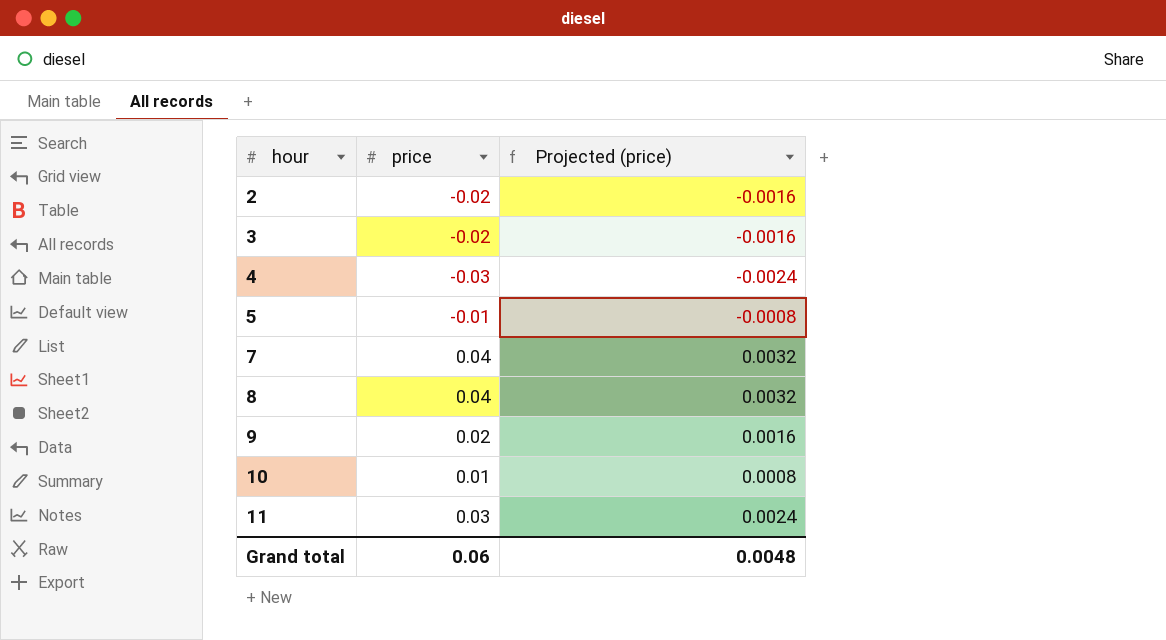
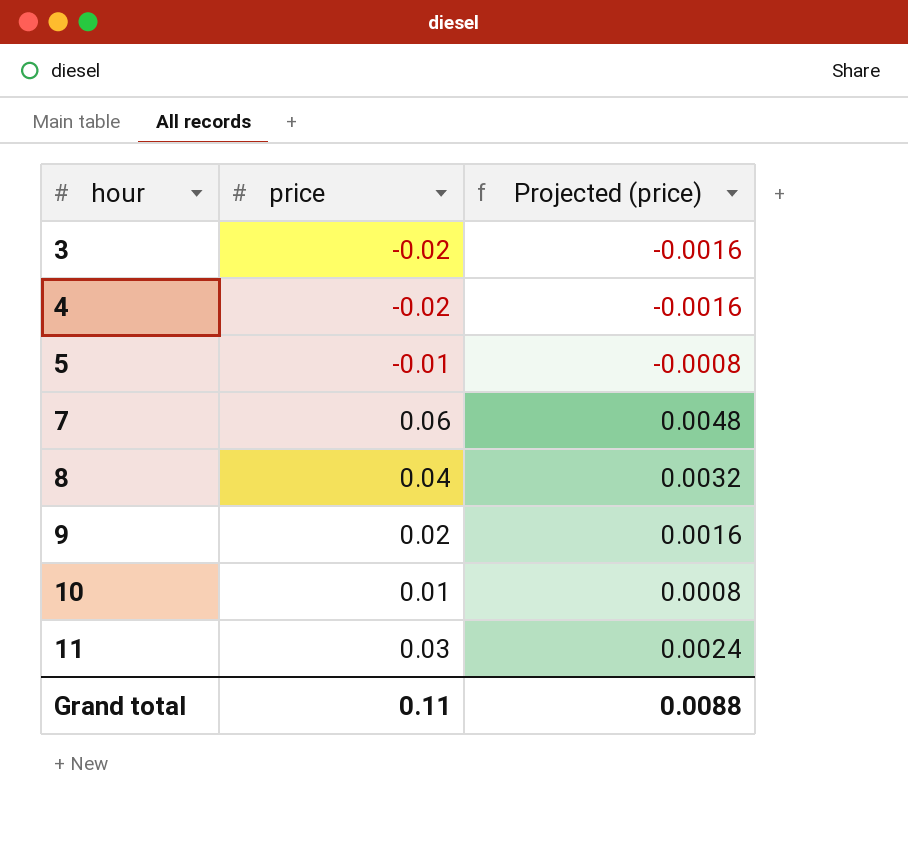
row 2: -0.02 | -0.0016 -> none
4 | price: -0.03 -> -0.02
4 | Projected (price): -0.0024 -> -0.0016
7 | price: 0.04 -> 0.06
7 | Projected (price): 0.0032 -> 0.0048
Grand total | price: 0.06 -> 0.11
Grand total | Projected (price): 0.0048 -> 0.0088

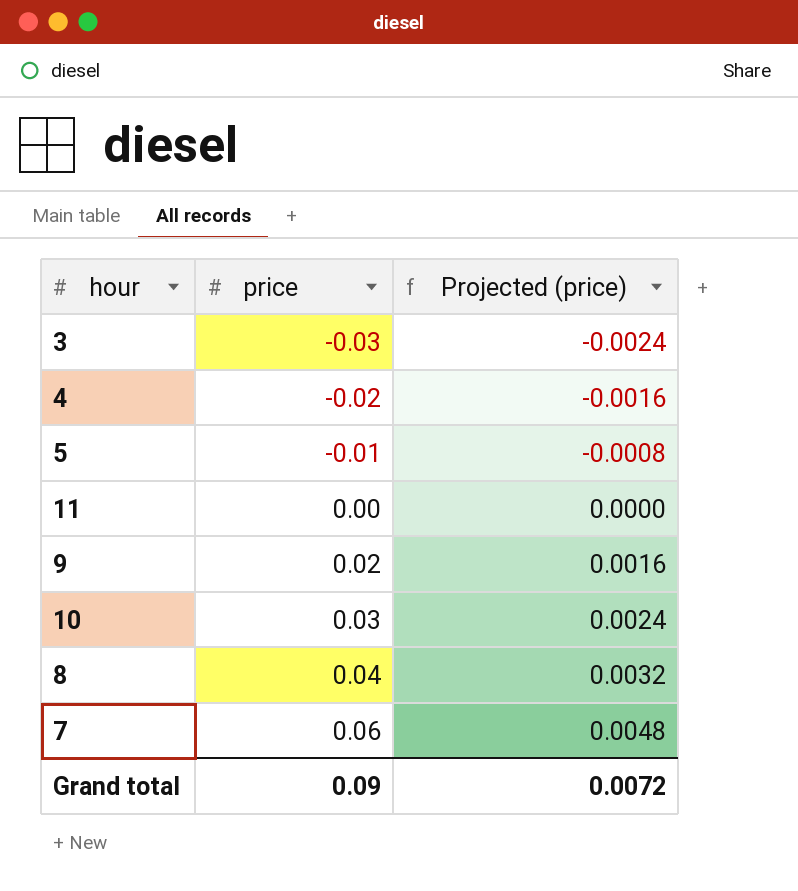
row order: hour ascending -> price ascending
3 | price: -0.02 -> -0.03
3 | Projected (price): -0.0016 -> -0.0024
11 | price: 0.03 -> 0.00
11 | Projected (price): 0.0024 -> 0.0000
10 | price: 0.01 -> 0.03
10 | Projected (price): 0.0008 -> 0.0024
Grand total | price: 0.11 -> 0.09
Grand total | Projected (price): 0.0088 -> 0.0072

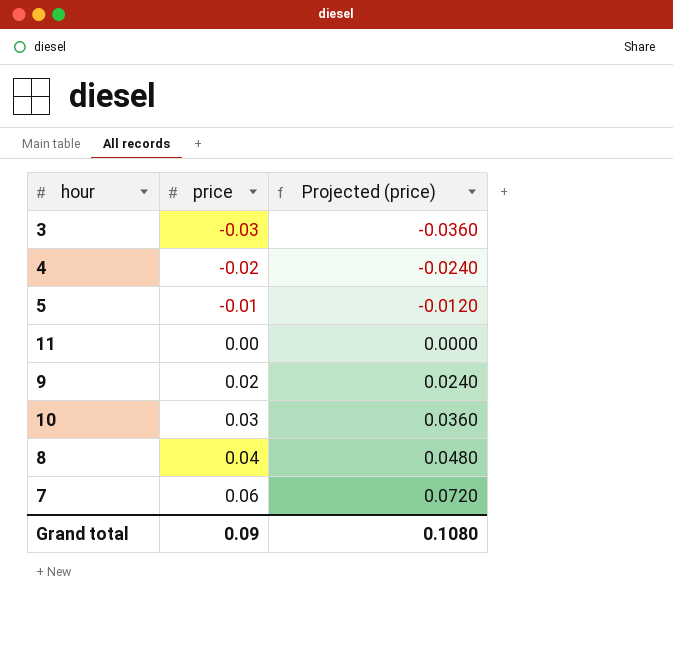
column Projected (price) | formula: [price] * 0.08 -> [price] * 1.2
Grand total | Projected (price): 0.0072 -> 0.1080

